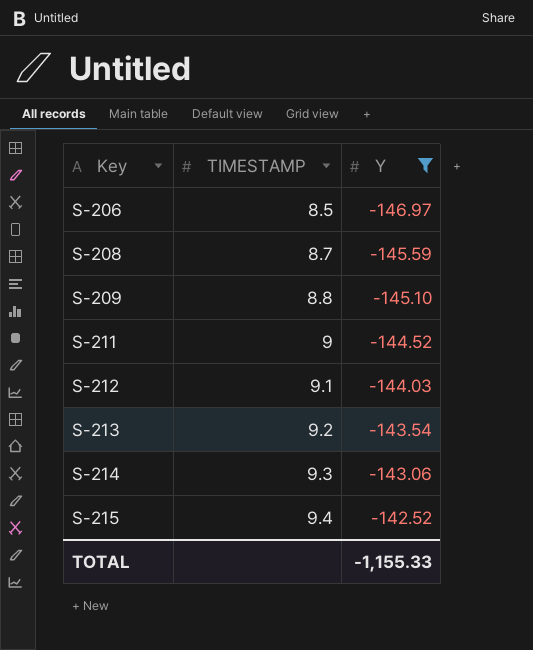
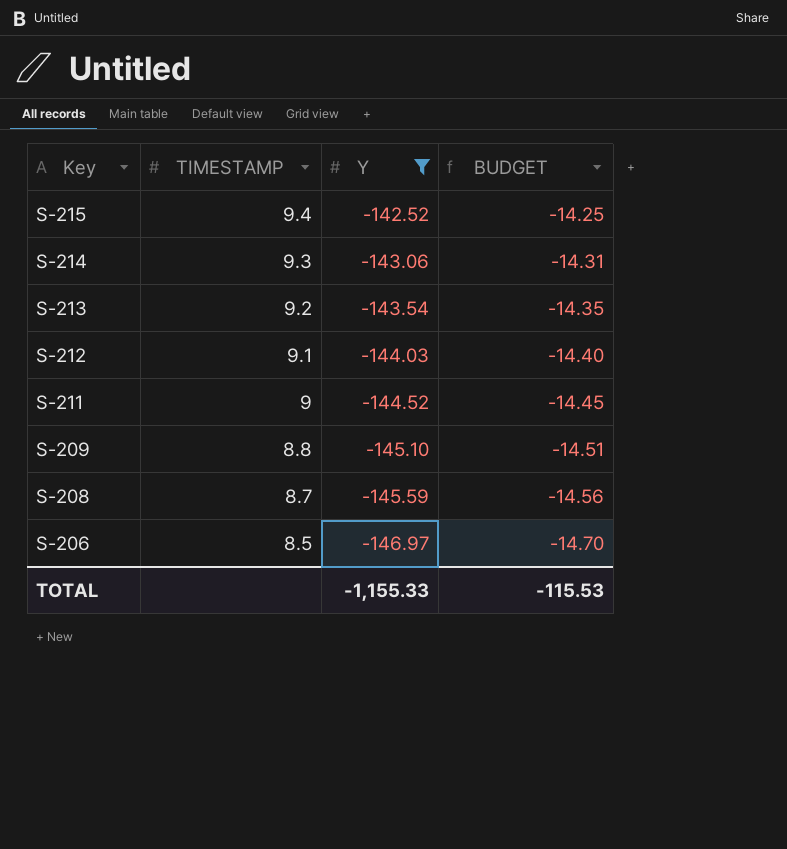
row order: Key ascending -> Key descending
column BUDGET | formula: none -> [Y] * 0.1

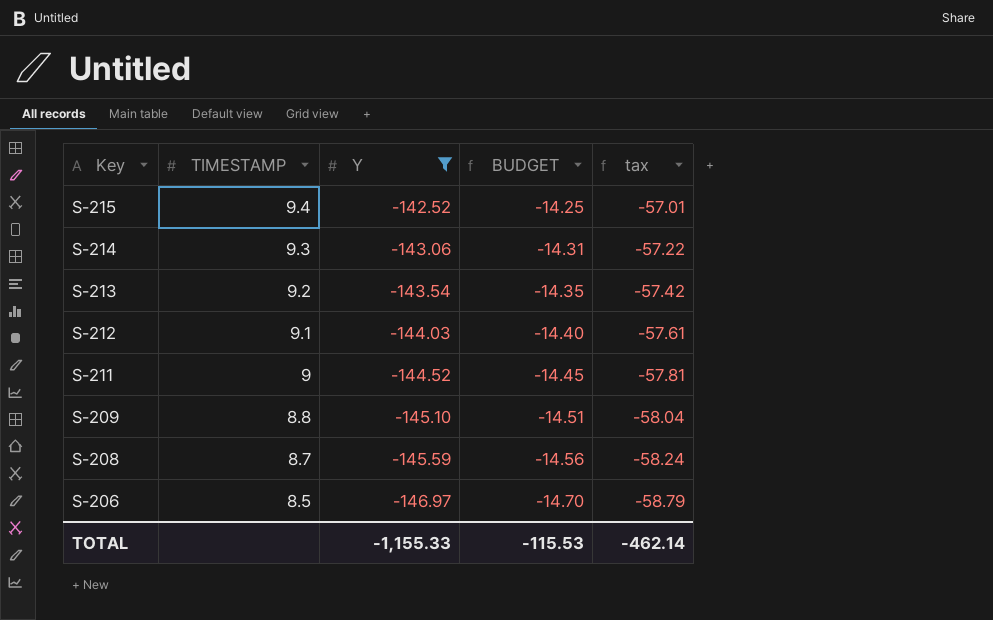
column tax | formula: none -> [Y] * 0.4

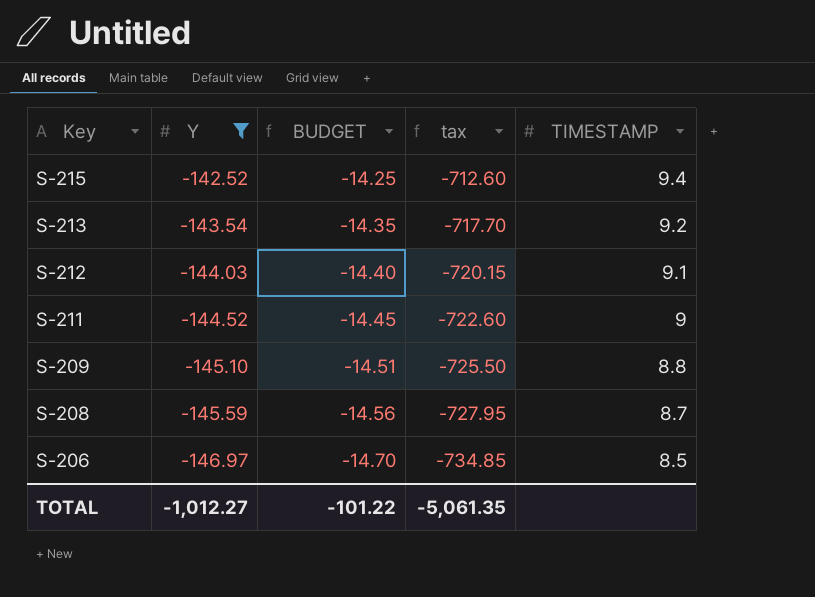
column tax | formula: [Y] * 0.4 -> [Y] * 5
column TIMESTAMP | position: 2 -> 5
row S-214: 9.3 | -143.06 | -14.31 | -57.22 -> none
TOTAL | Y: -1,155.33 -> -1,012.27
TOTAL | BUDGET: -115.53 -> -101.22
TOTAL | tax: -462.14 -> -5,061.35

